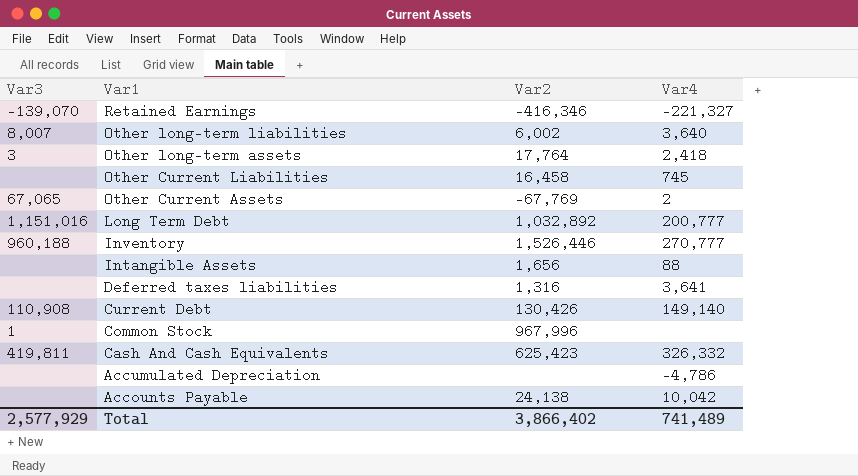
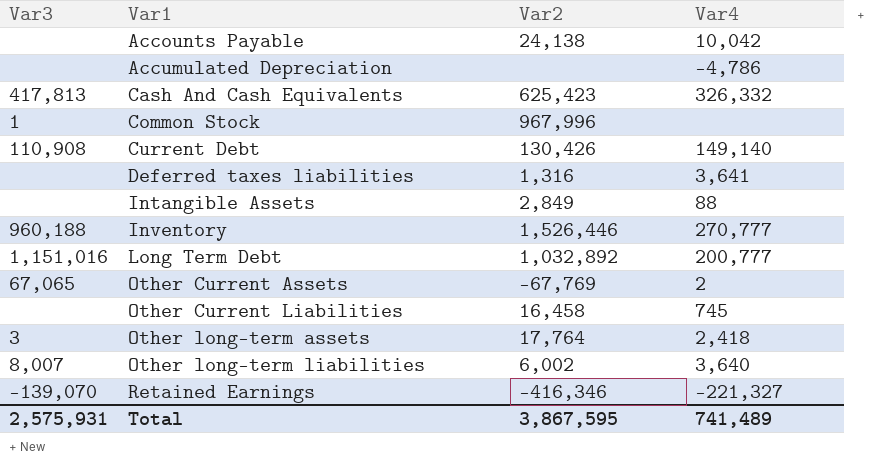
row order: Var1 descending -> Var1 ascending
Cash And Cash Equivalents | Var3: 419,811 -> 417,813
Intangible Assets | Var2: 1,656 -> 2,849
Total | Var3: 2,577,929 -> 2,575,931
Total | Var2: 3,866,402 -> 3,867,595

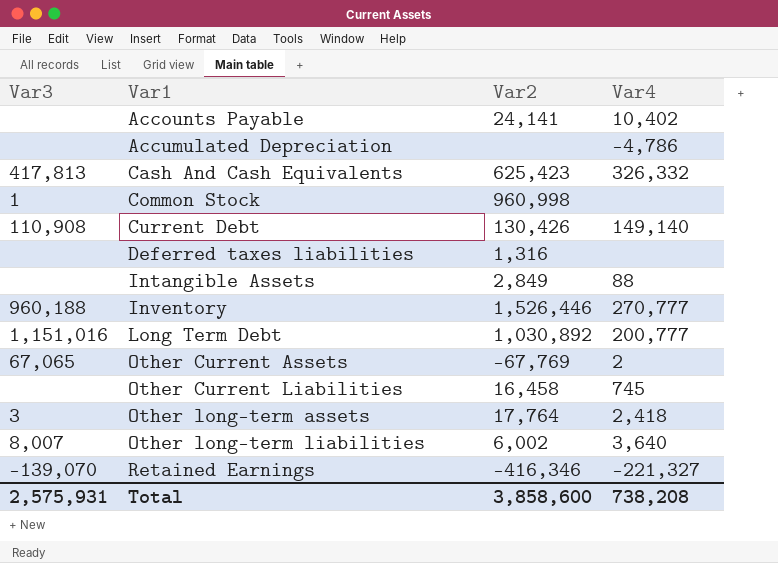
Accounts Payable | Var2: 24,138 -> 24,141
Accounts Payable | Var4: 10,042 -> 10,402
Common Stock | Var2: 967,996 -> 960,998
Deferred taxes liabilities | Var4: 3,641 -> none
Long Term Debt | Var2: 1,032,892 -> 1,030,892
Total | Var2: 3,867,595 -> 3,858,600
Total | Var4: 741,489 -> 738,208

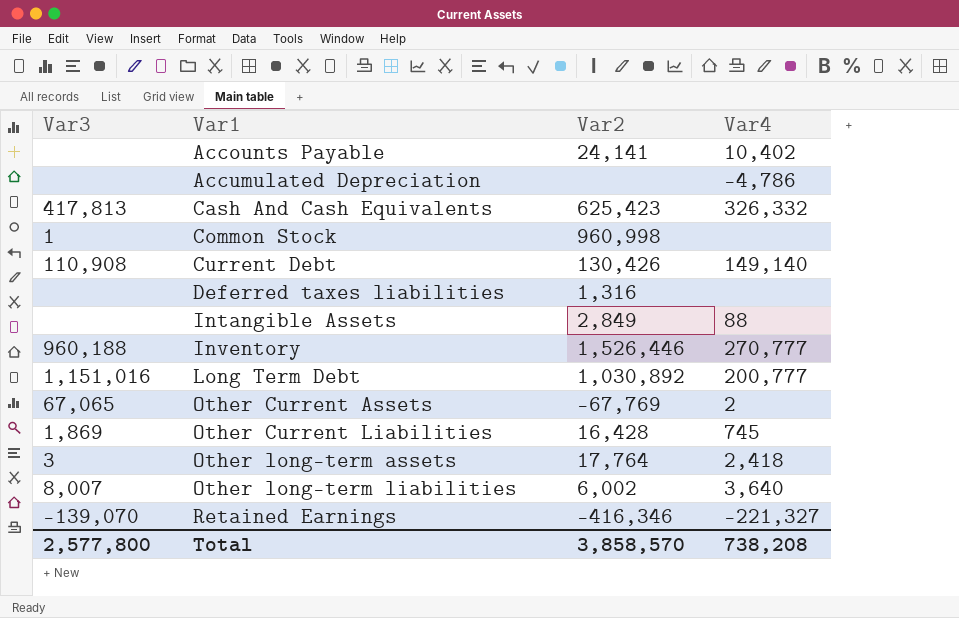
Other Current Liabilities | Var3: none -> 1,869
Other Current Liabilities | Var2: 16,458 -> 16,428
Total | Var3: 2,575,931 -> 2,577,800
Total | Var2: 3,858,600 -> 3,858,570

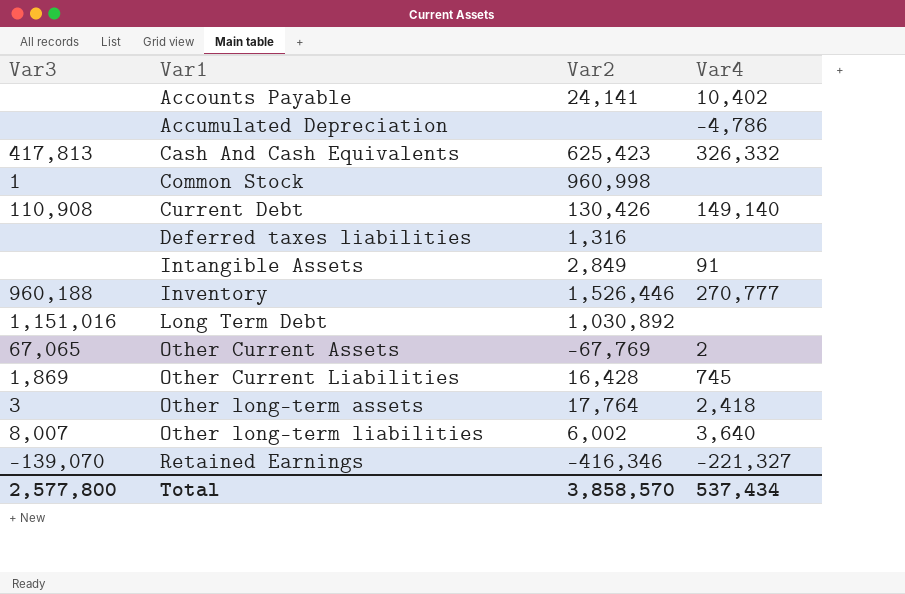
Intangible Assets | Var4: 88 -> 91
Long Term Debt | Var4: 200,777 -> none
Total | Var4: 738,208 -> 537,434

